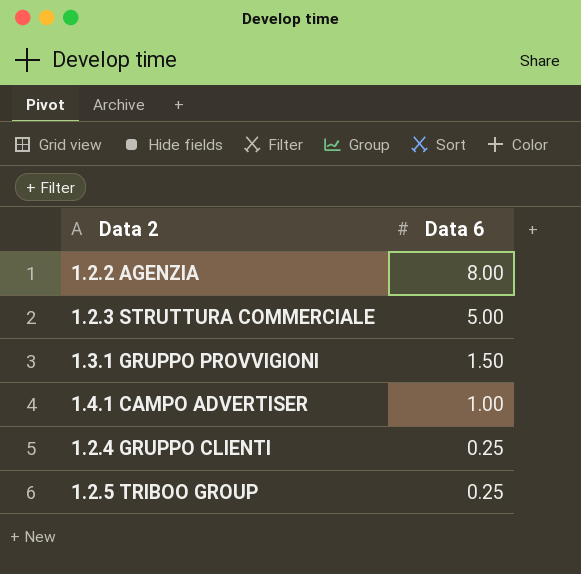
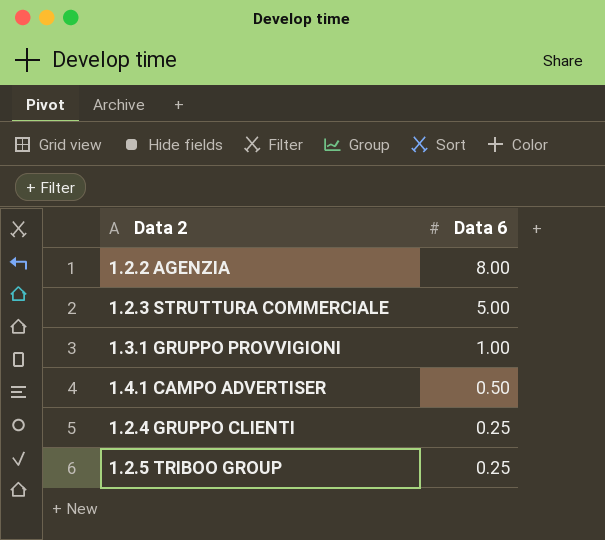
1.3.1 GRUPPO PROVVIGIONI | Data 6: 1.50 -> 1.00
1.4.1 CAMPO ADVERTISER | Data 6: 1.00 -> 0.50

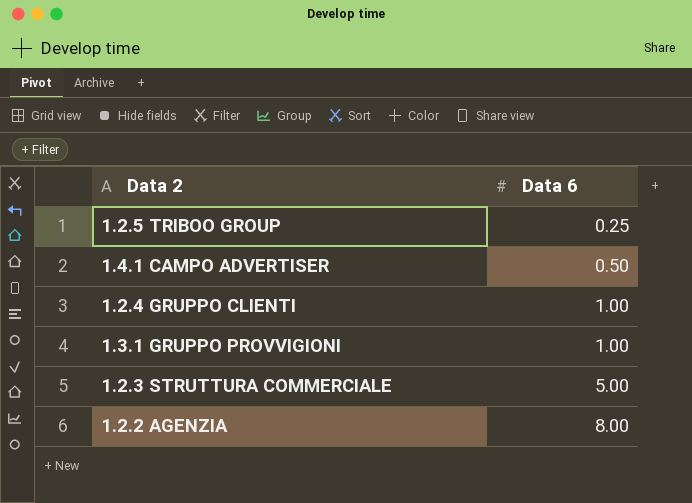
row order: Data 6 descending -> Data 6 ascending
1.2.4 GRUPPO CLIENTI | Data 6: 0.25 -> 1.00

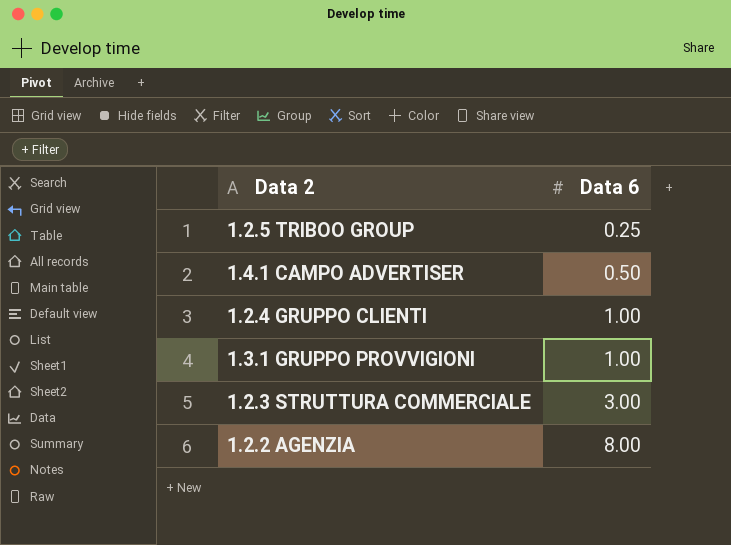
1.2.3 STRUTTURA COMMERCIALE | Data 6: 5.00 -> 3.00

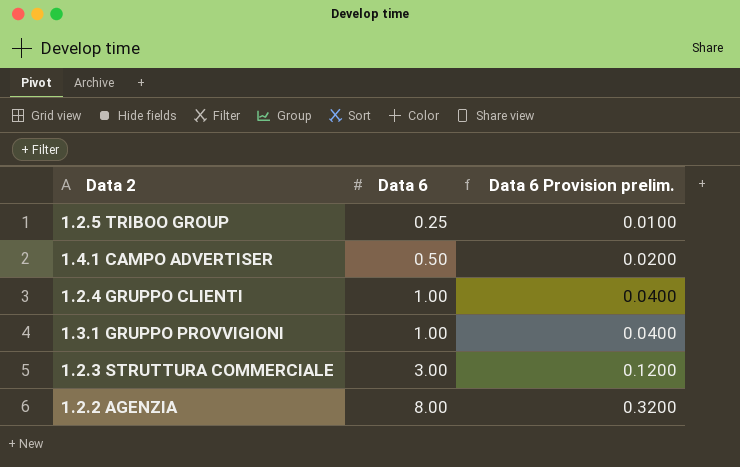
column Data 6 Provision prelim. | formula: none -> [Data 6] * 0.04

